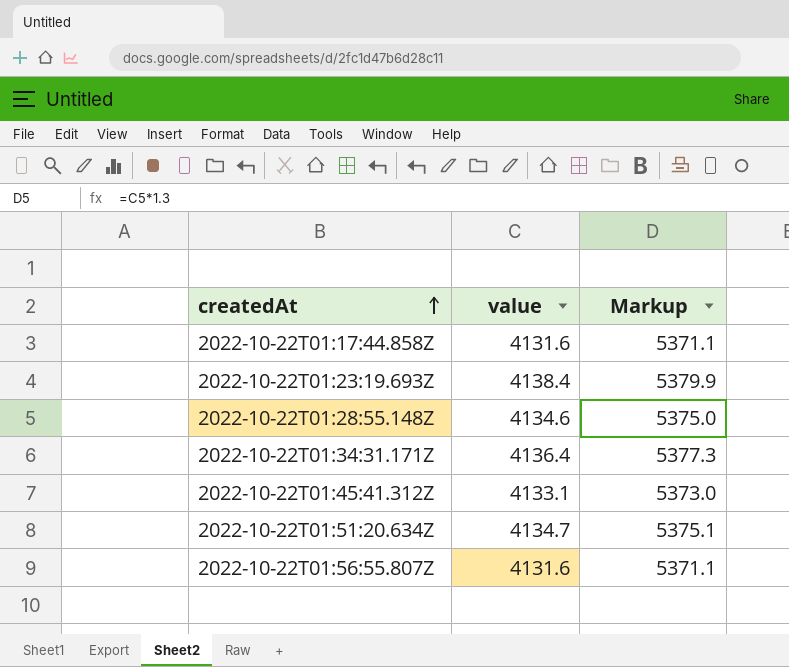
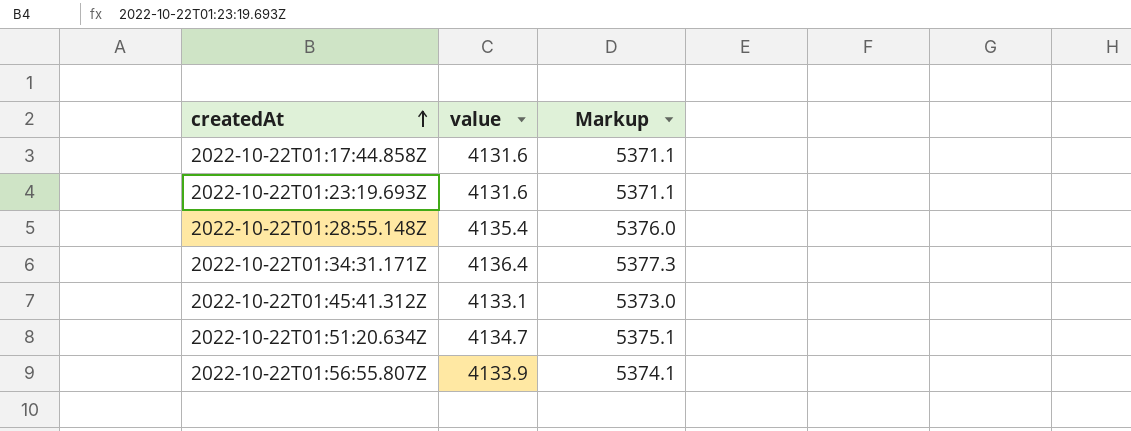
2022-10-22T01:23:19.693Z | value: 4138.4 -> 4131.6
2022-10-22T01:23:19.693Z | Markup: 5379.9 -> 5371.1
2022-10-22T01:28:55.148Z | value: 4134.6 -> 4135.4
2022-10-22T01:28:55.148Z | Markup: 5375.0 -> 5376.0
2022-10-22T01:56:55.807Z | value: 4131.6 -> 4133.9
2022-10-22T01:56:55.807Z | Markup: 5371.1 -> 5374.1

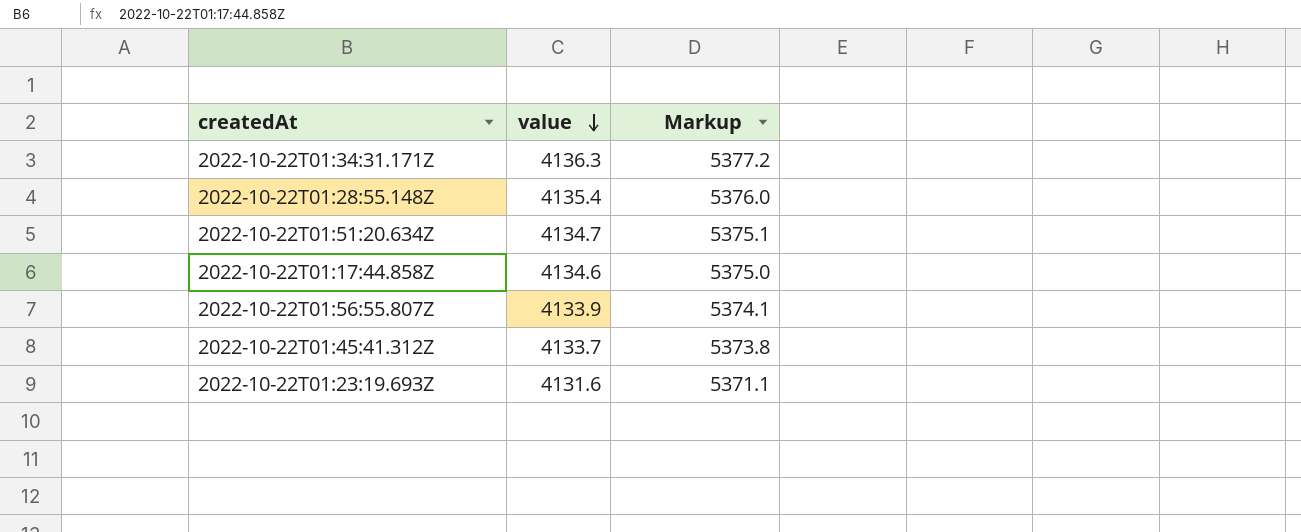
row order: createdAt ascending -> value descending
2022-10-22T01:34:31.171Z | value: 4136.4 -> 4136.3
2022-10-22T01:34:31.171Z | Markup: 5377.3 -> 5377.2
2022-10-22T01:17:44.858Z | value: 4131.6 -> 4134.6
2022-10-22T01:17:44.858Z | Markup: 5371.1 -> 5375.0
2022-10-22T01:45:41.312Z | value: 4133.1 -> 4133.7
2022-10-22T01:45:41.312Z | Markup: 5373.0 -> 5373.8

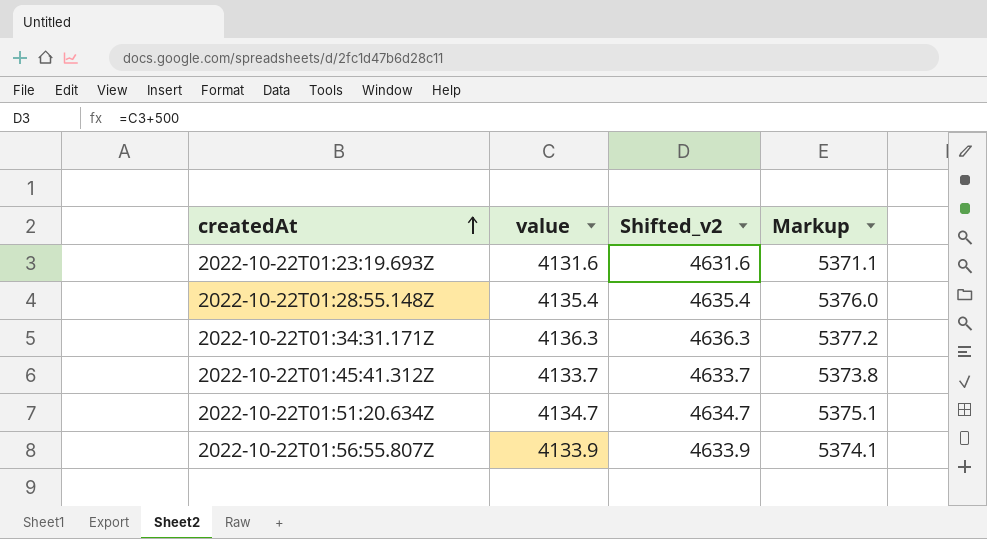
row order: value descending -> createdAt ascending
column Shifted_v2 | formula: none -> [value] + 500
row 2022-10-22T01:17:44.858Z: 4134.6 | 5375.0 -> none

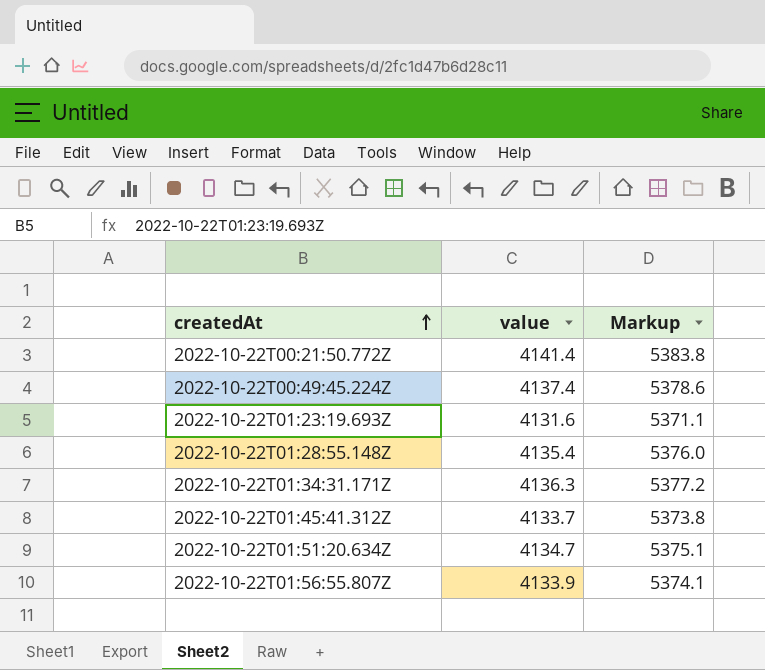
column Shifted_v2 | formula: [value] + 500 -> none
row 2022-10-22T00:21:50.772Z: none -> 4141.4 | 5383.8
row 2022-10-22T00:49:45.224Z: none -> 4137.4 | 5378.6

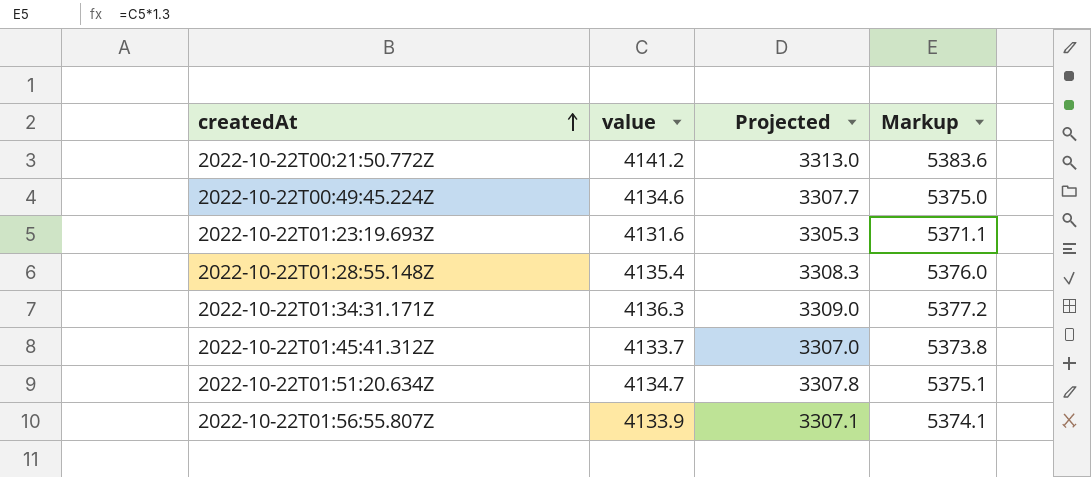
column Projected | formula: none -> [value] * 0.8
2022-10-22T00:21:50.772Z | value: 4141.4 -> 4141.2
2022-10-22T00:21:50.772Z | Markup: 5383.8 -> 5383.6
2022-10-22T00:49:45.224Z | value: 4137.4 -> 4134.6
2022-10-22T00:49:45.224Z | Markup: 5378.6 -> 5375.0

